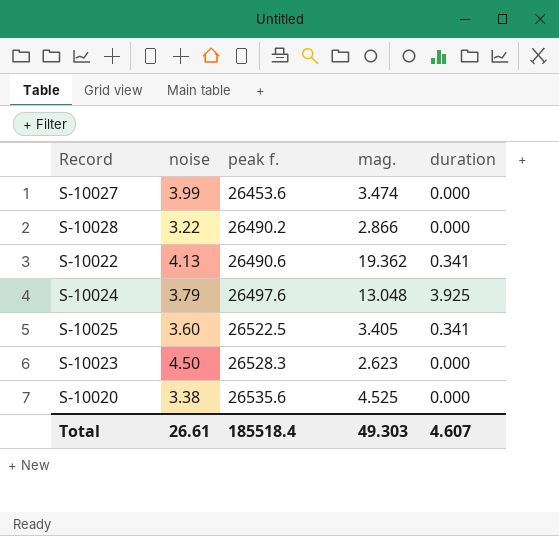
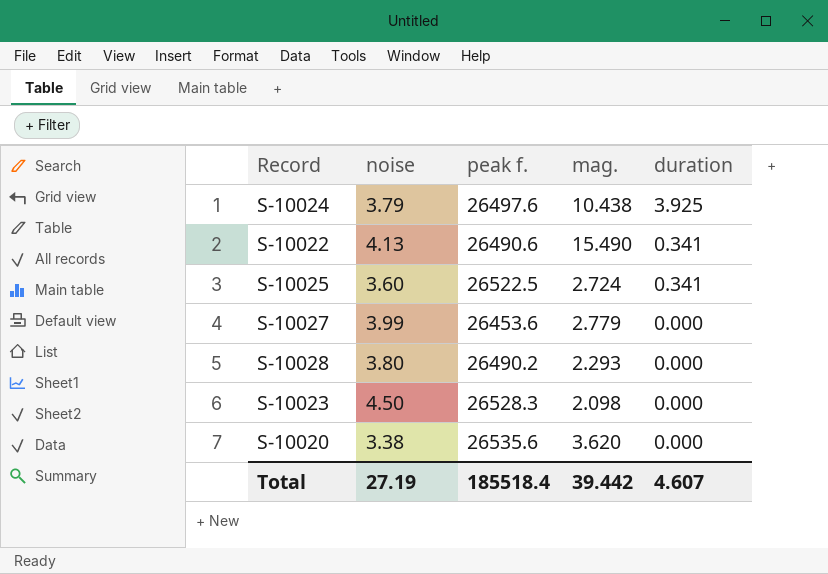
row order: peak f. ascending -> duration descending
S-10024 | mag.: 13.048 -> 10.438
S-10022 | mag.: 19.362 -> 15.490
S-10025 | mag.: 3.405 -> 2.724
S-10027 | mag.: 3.474 -> 2.779
S-10028 | noise: 3.22 -> 3.80
S-10028 | mag.: 2.866 -> 2.293
S-10023 | mag.: 2.623 -> 2.098
S-10020 | mag.: 4.525 -> 3.620
Total | noise: 26.61 -> 27.19
Total | mag.: 49.303 -> 39.442

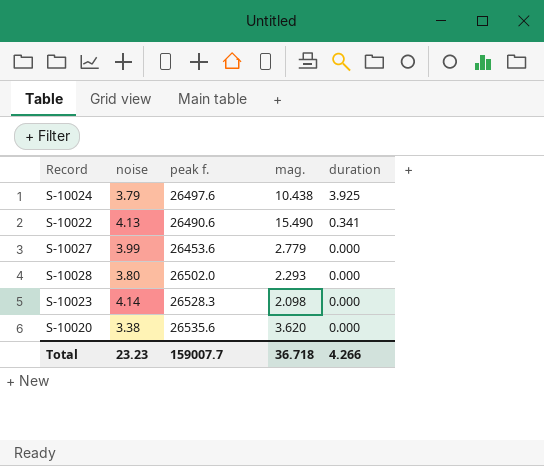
row S-10025: 3.60 | 26522.5 | 2.724 | 0.341 -> none
S-10028 | peak f.: 26490.2 -> 26502.0
S-10023 | noise: 4.50 -> 4.14
Total | noise: 27.19 -> 23.23
Total | peak f.: 185518.4 -> 159007.7
Total | mag.: 39.442 -> 36.718
Total | duration: 4.607 -> 4.266

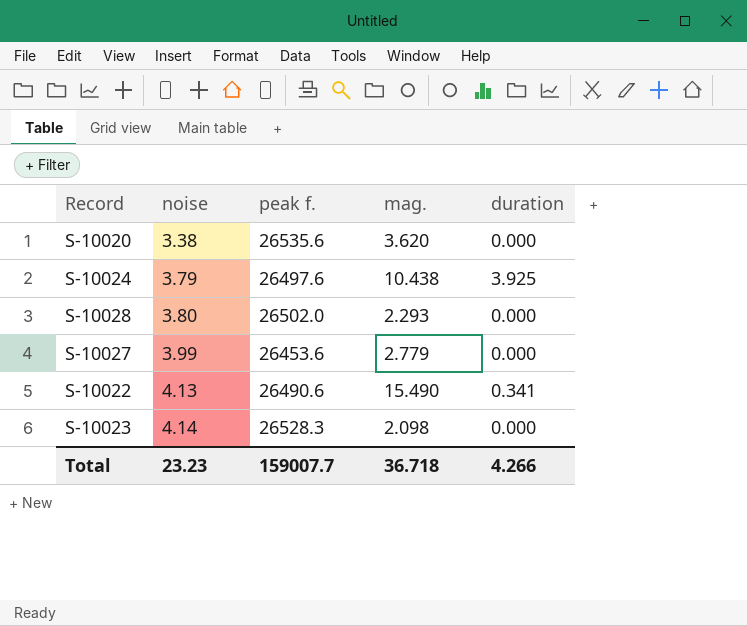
row order: duration descending -> noise ascending

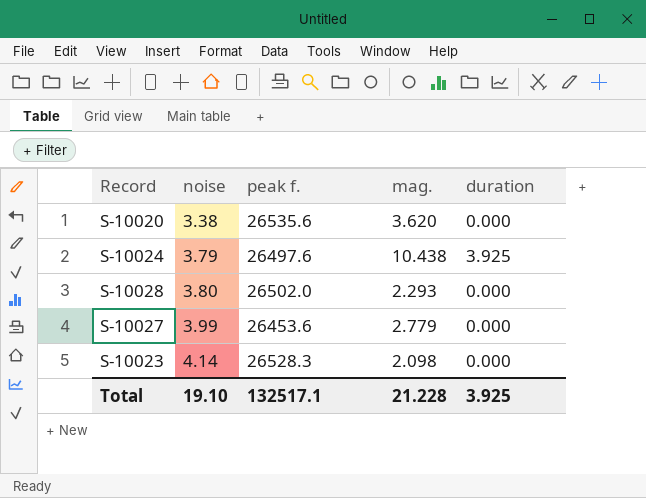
row S-10022: 4.13 | 26490.6 | 15.490 | 0.341 -> none
Total | noise: 23.23 -> 19.10
Total | peak f.: 159007.7 -> 132517.1
Total | mag.: 36.718 -> 21.228
Total | duration: 4.266 -> 3.925

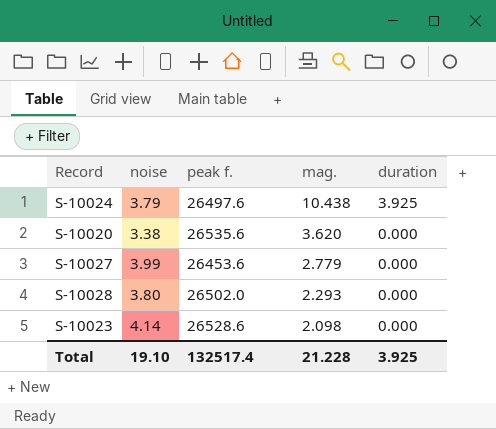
row order: noise ascending -> mag. descending
S-10023 | peak f.: 26528.3 -> 26528.6
Total | peak f.: 132517.1 -> 132517.4

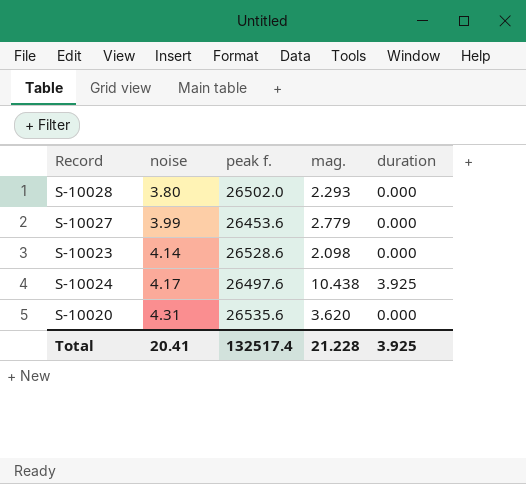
row order: mag. descending -> noise ascending
S-10024 | noise: 3.79 -> 4.17
S-10020 | noise: 3.38 -> 4.31
Total | noise: 19.10 -> 20.41

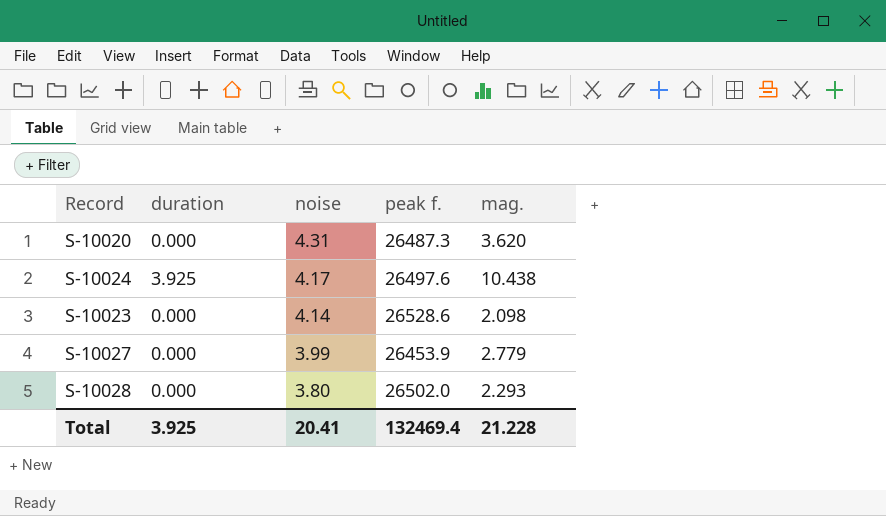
row order: noise ascending -> noise descending
column duration | position: 5 -> 2
S-10020 | peak f.: 26535.6 -> 26487.3
S-10027 | peak f.: 26453.6 -> 26453.9
Total | peak f.: 132517.4 -> 132469.4

